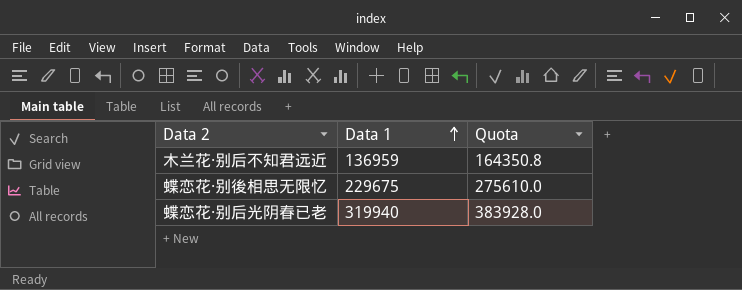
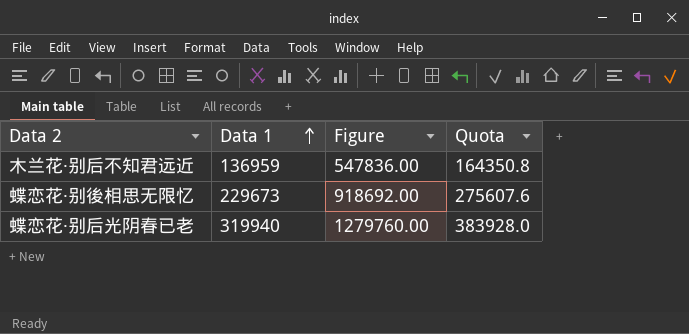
column Figure | formula: none -> [Data 1] * 4
蝶恋花·别後相思无限忆 | Data 1: 229675 -> 229673
蝶恋花·别後相思无限忆 | Quota: 275610.0 -> 275607.6

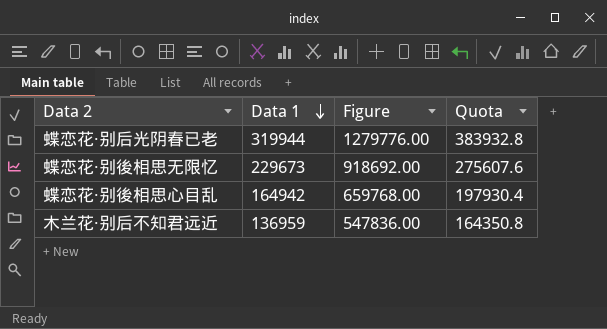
row order: Data 1 ascending -> Data 1 descending
蝶恋花·别后光阴春已老 | Data 1: 319940 -> 319944
蝶恋花·别后光阴春已老 | Figure: 1279760.00 -> 1279776.00
蝶恋花·别后光阴春已老 | Quota: 383928.0 -> 383932.8
row 蝶恋花·别後相思心目乱: none -> 164942 | 659768.00 | 197930.4

